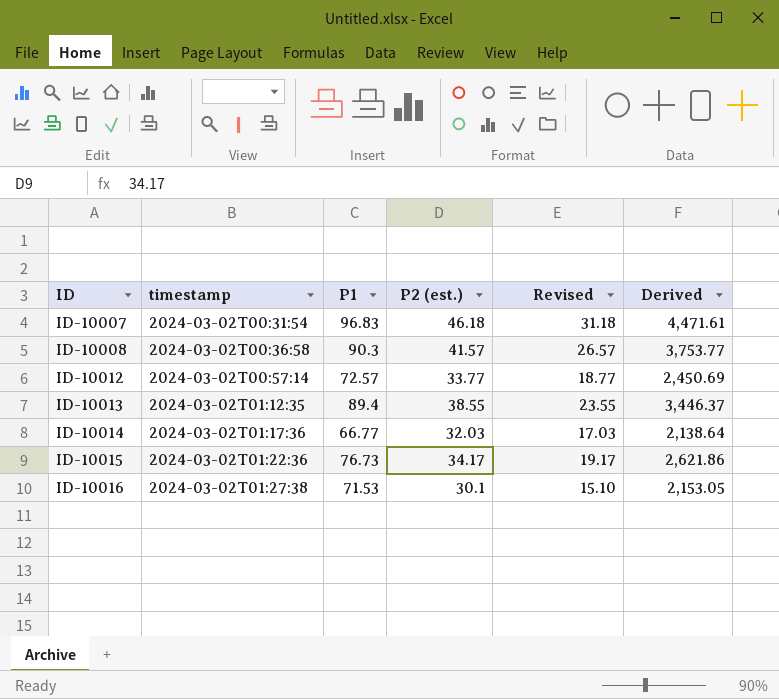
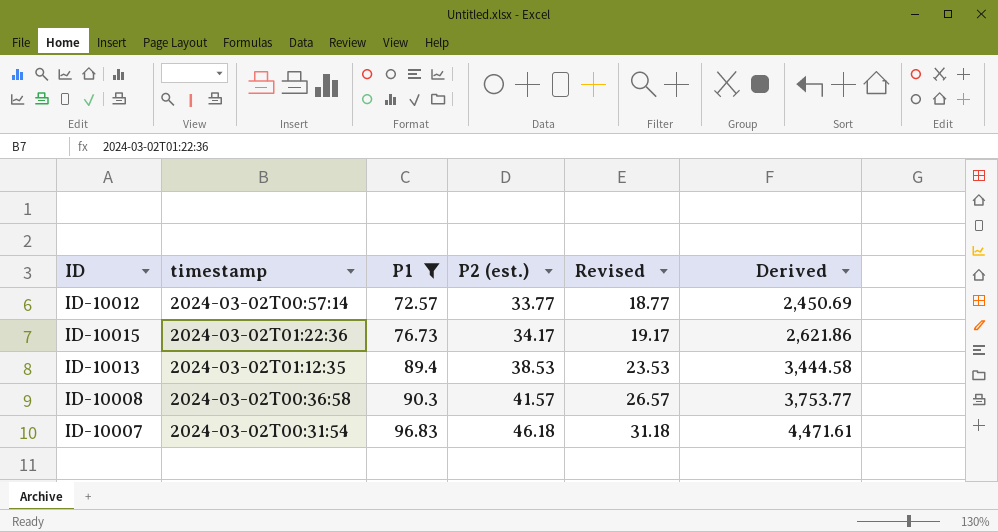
filter: none -> P1 >= 72.57
row order: ID ascending -> P1 ascending
ID-10013 | P2 (est.): 38.55 -> 38.53
ID-10013 | Revised: 23.55 -> 23.53
ID-10013 | Derived: 3,446.37 -> 3,444.58

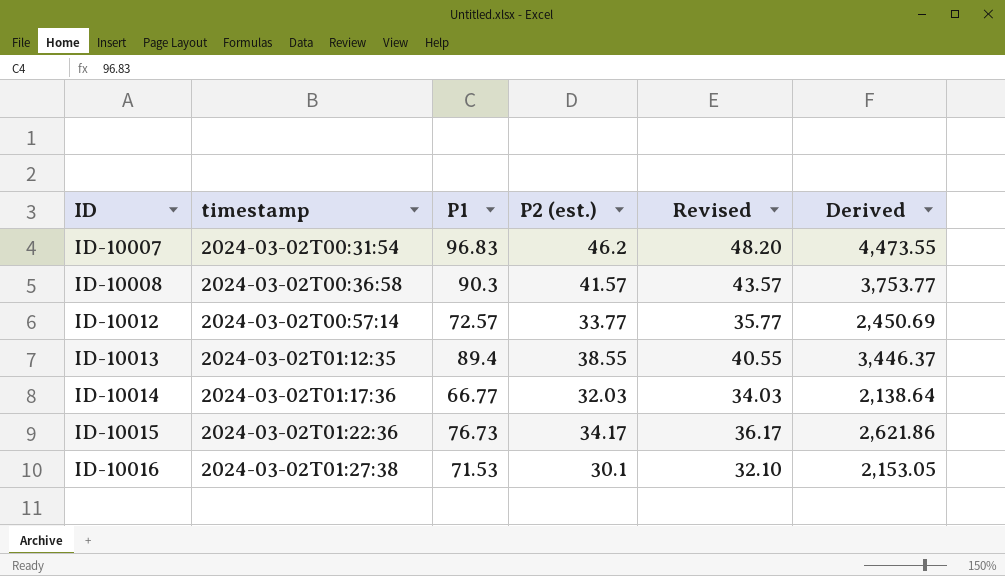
filter: P1 >= 72.57 -> none
row order: P1 ascending -> ID ascending
column Revised | formula: [P2 (est.)] - 15 -> [P2 (est.)] + 2
ID-10007 | P2 (est.): 46.18 -> 46.2
ID-10007 | Derived: 4,471.61 -> 4,473.55
ID-10013 | P2 (est.): 38.53 -> 38.55
ID-10013 | Derived: 3,444.58 -> 3,446.37

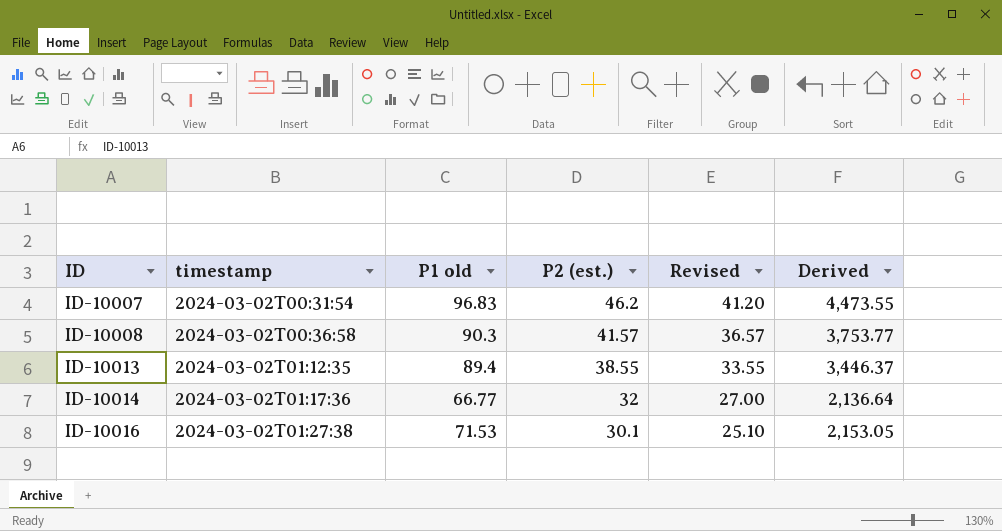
column name: P1 -> P1 old
column Revised | formula: [P2 (est.)] + 2 -> [P2 (est.)] - 5
row ID-10012: 2024-03-02T00:57:14 | 72.57 | 33.77 | 35.77 | 2,450.69 -> none
row ID-10015: 2024-03-02T01:22:36 | 76.73 | 34.17 | 36.17 | 2,621.86 -> none
ID-10014 | P2 (est.): 32.03 -> 32
ID-10014 | Derived: 2,138.64 -> 2,136.64

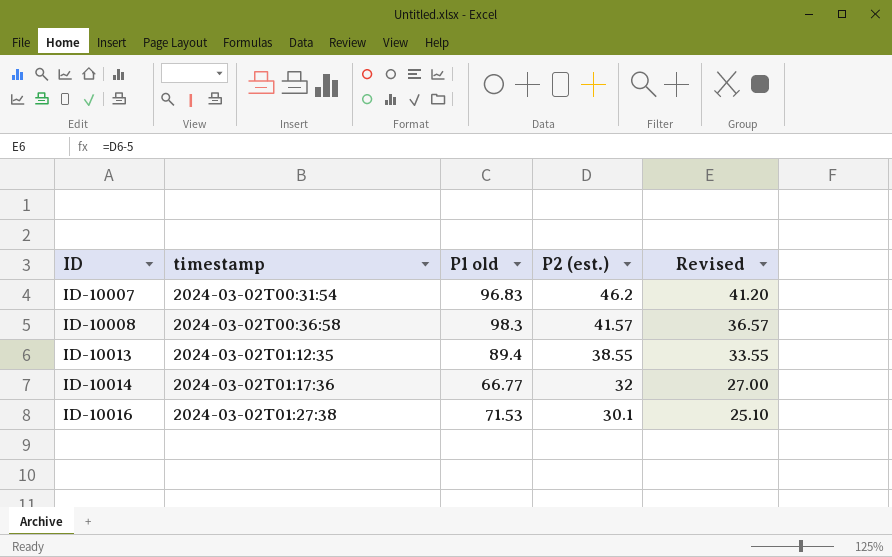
column Derived | formula: [P1 old] * [P2 (est.)] -> none
ID-10008 | P1 old: 90.3 -> 98.3

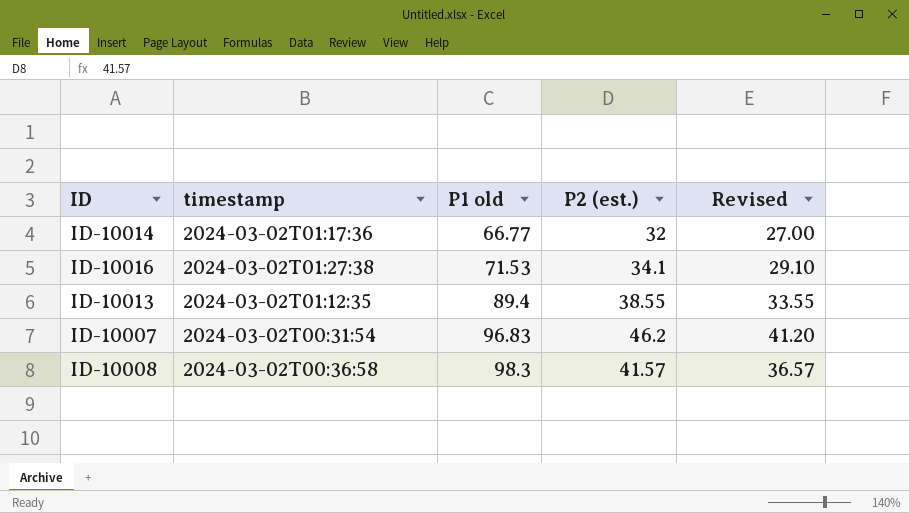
row order: ID ascending -> P1 old ascending
ID-10016 | P2 (est.): 30.1 -> 34.1
ID-10016 | Revised: 25.10 -> 29.10

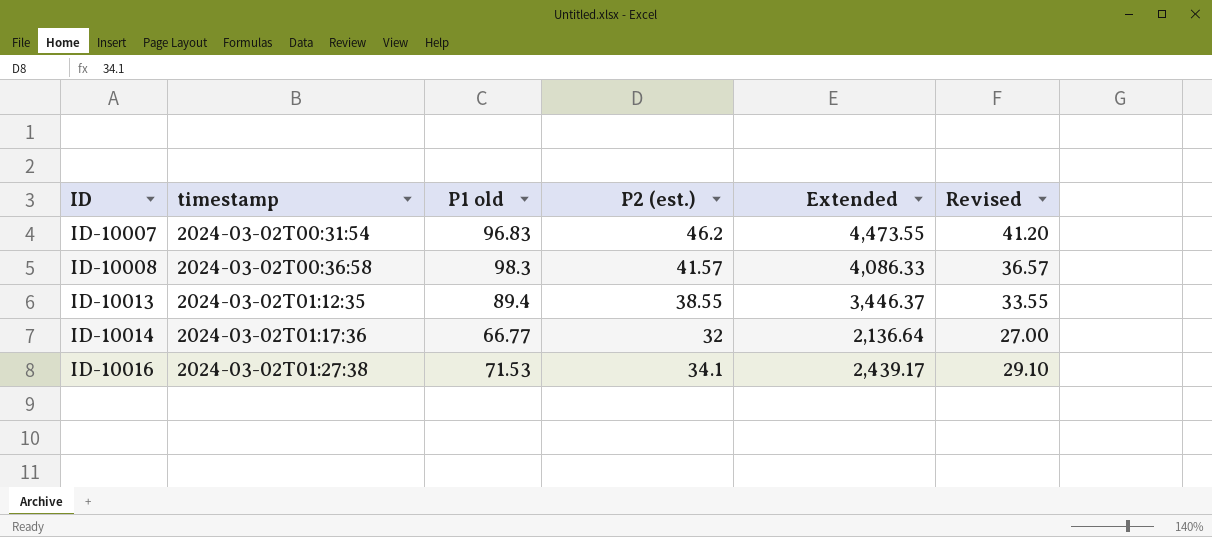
row order: P1 old ascending -> ID ascending
column Extended | formula: none -> [P1 old] * [P2 (est.)]

